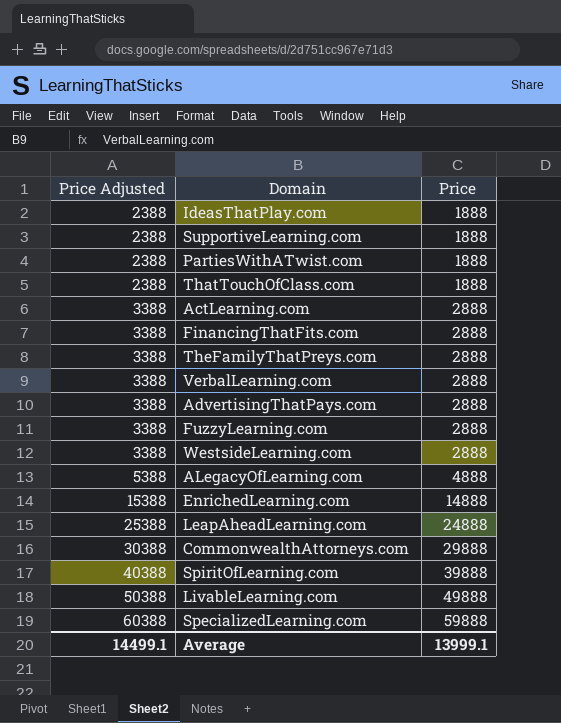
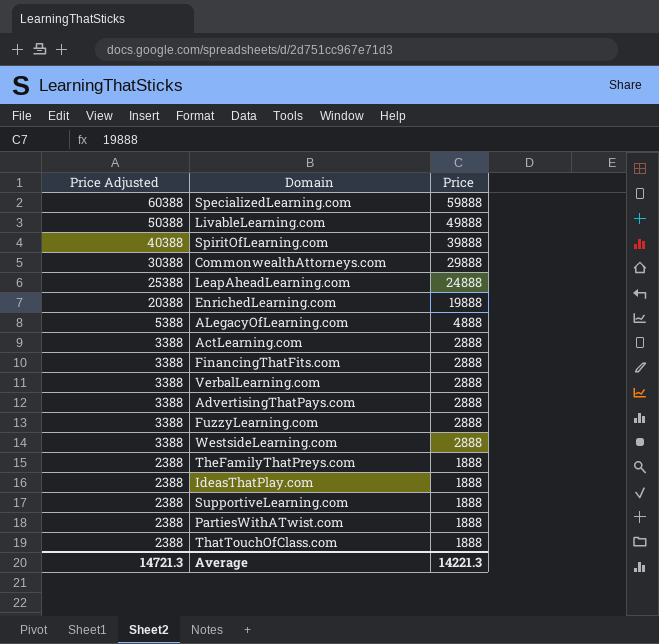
row order: Price Adjusted ascending -> Price Adjusted descending
EnrichedLearning.com | Price Adjusted: 15388 -> 20388
EnrichedLearning.com | Price: 14888 -> 19888
TheFamilyThatPreys.com | Price Adjusted: 3388 -> 2388
TheFamilyThatPreys.com | Price: 2888 -> 1888
Average | Price Adjusted: 14499.1 -> 14721.3
Average | Price: 13999.1 -> 14221.3

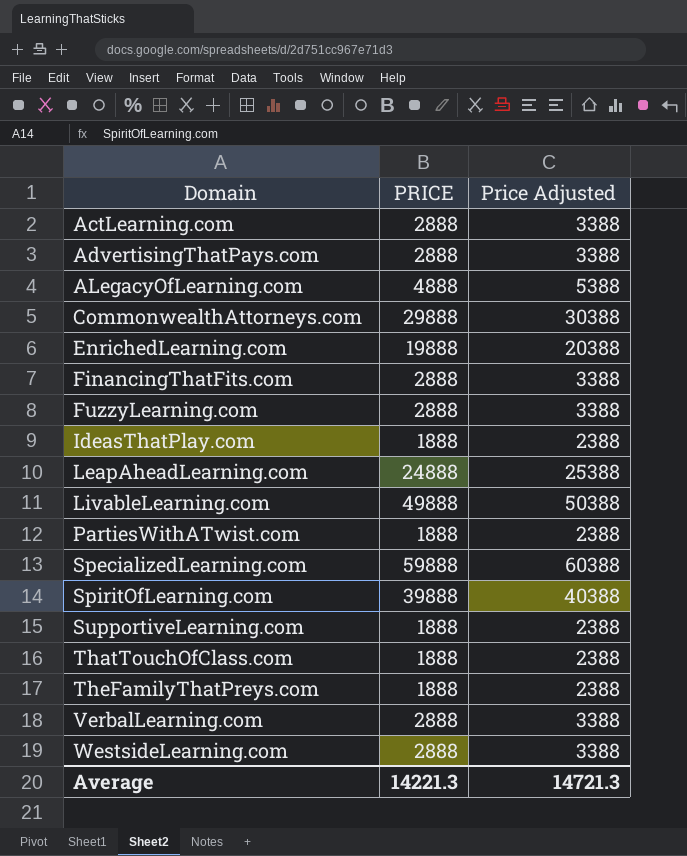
row order: Price Adjusted descending -> Domain ascending
column name: Price -> PRICE
column Price Adjusted | position: 1 -> 3

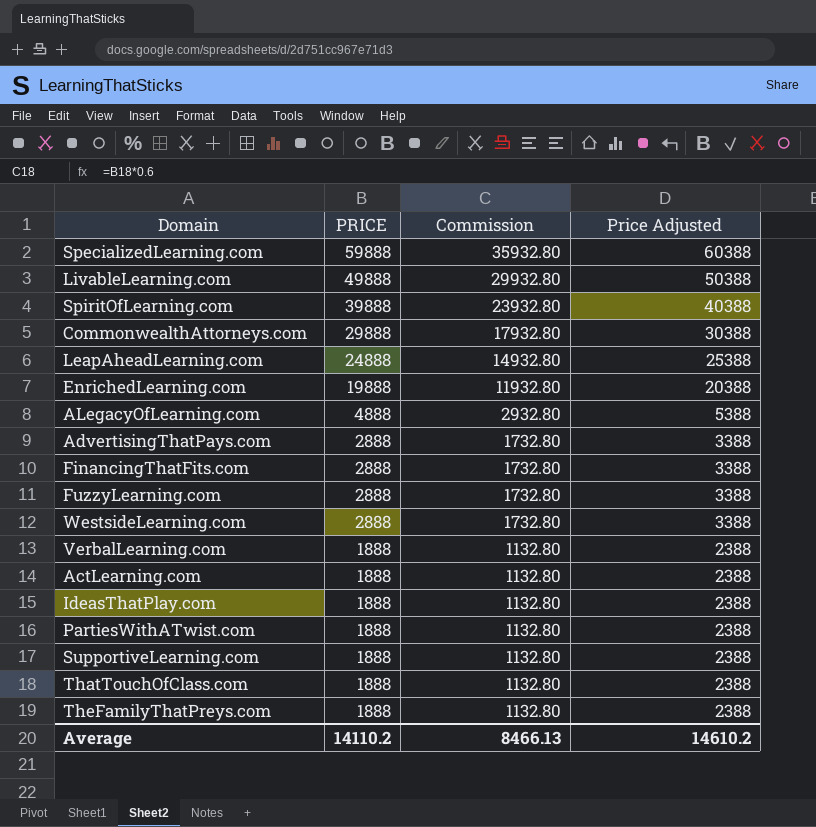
row order: Domain ascending -> PRICE descending
column Commission | formula: none -> [PRICE] * 0.6
VerbalLearning.com | PRICE: 2888 -> 1888
VerbalLearning.com | Price Adjusted: 3388 -> 2388
ActLearning.com | PRICE: 2888 -> 1888
ActLearning.com | Price Adjusted: 3388 -> 2388
Average | PRICE: 14221.3 -> 14110.2
Average | Price Adjusted: 14721.3 -> 14610.2

